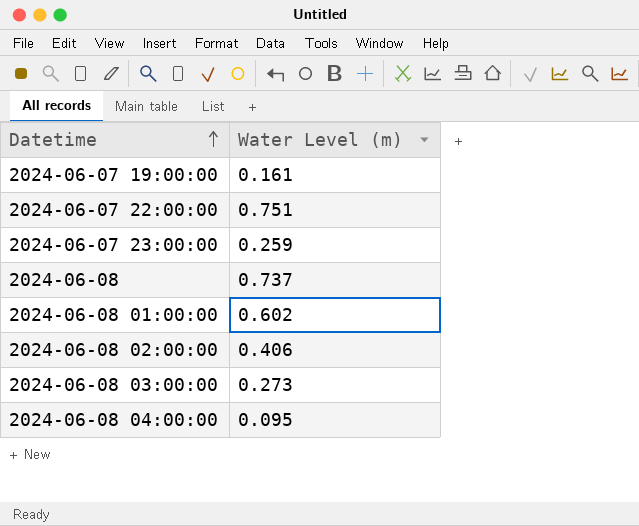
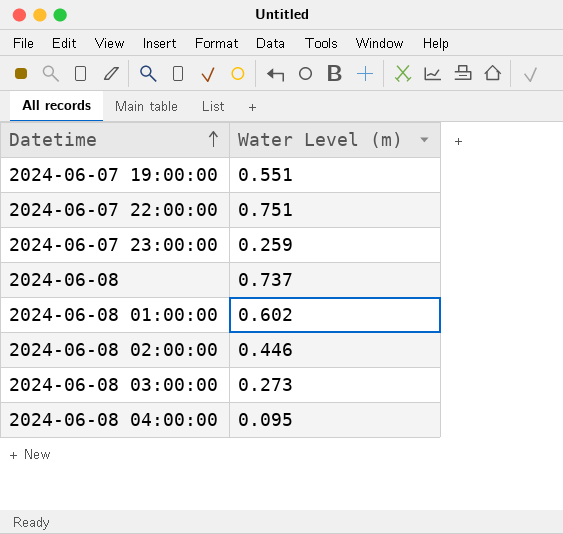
2024-06-07 19:00:00 | Water Level (m): 0.161 -> 0.551
2024-06-08 02:00:00 | Water Level (m): 0.406 -> 0.446

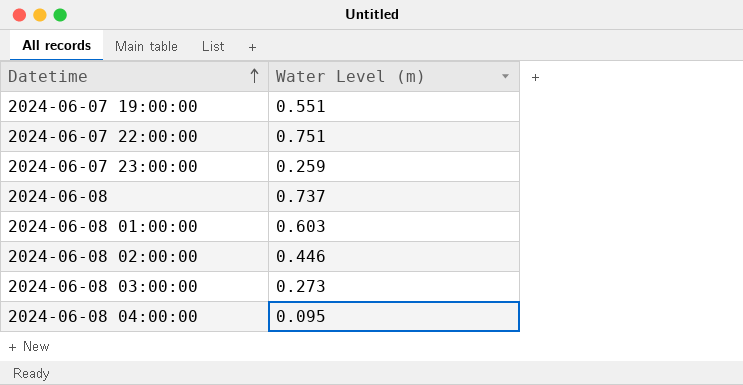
2024-06-08 01:00:00 | Water Level (m): 0.602 -> 0.603

